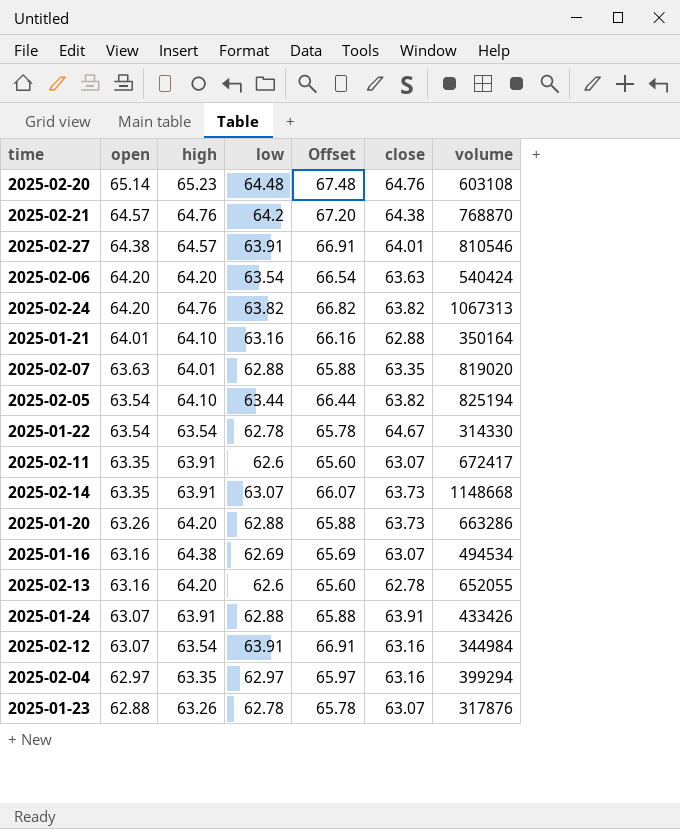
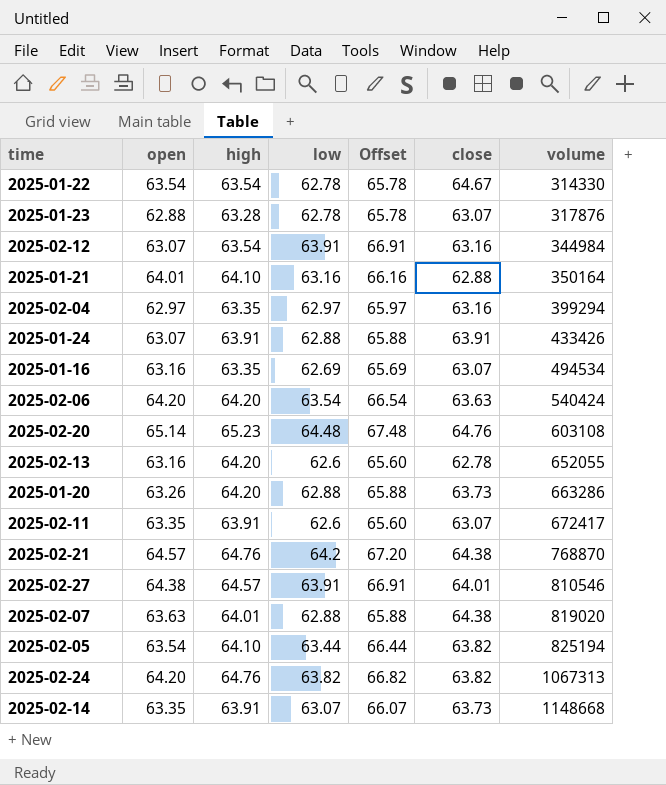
row order: open descending -> volume ascending
2025-01-23 | high: 63.26 -> 63.28
2025-01-16 | high: 64.38 -> 63.35
2025-02-07 | close: 63.35 -> 64.38

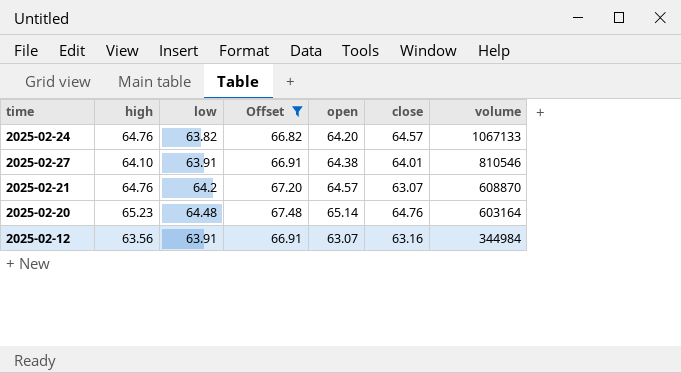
filter: none -> Offset >= 66.82
row order: volume ascending -> volume descending
column open | position: 2 -> 5
2025-02-24 | close: 63.82 -> 64.57
2025-02-24 | volume: 1067313 -> 1067133
2025-02-27 | high: 64.57 -> 64.10
2025-02-21 | close: 64.38 -> 63.07
2025-02-21 | volume: 768870 -> 608870
2025-02-20 | volume: 603108 -> 603164
2025-02-12 | high: 63.54 -> 63.56

